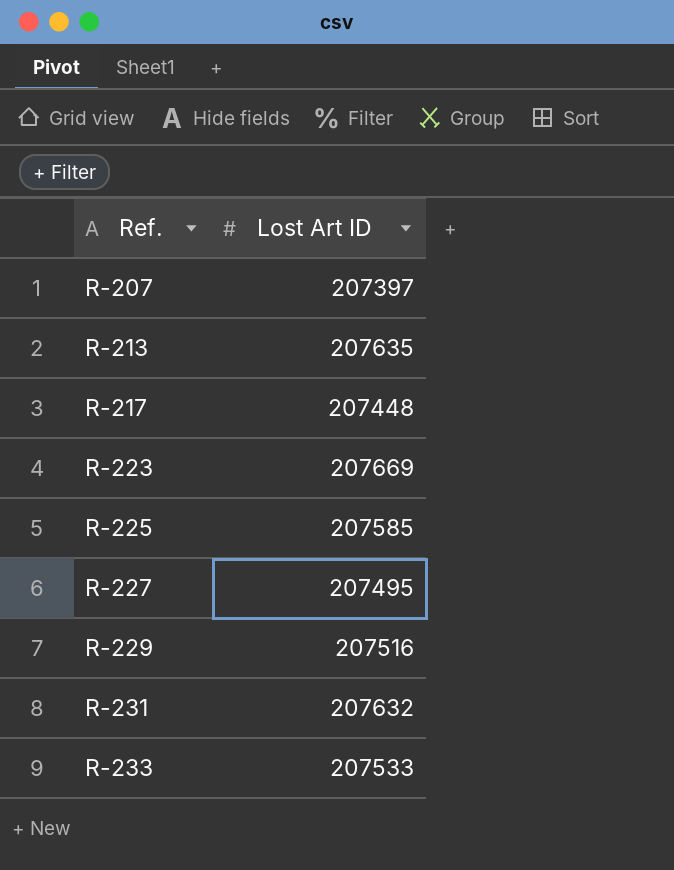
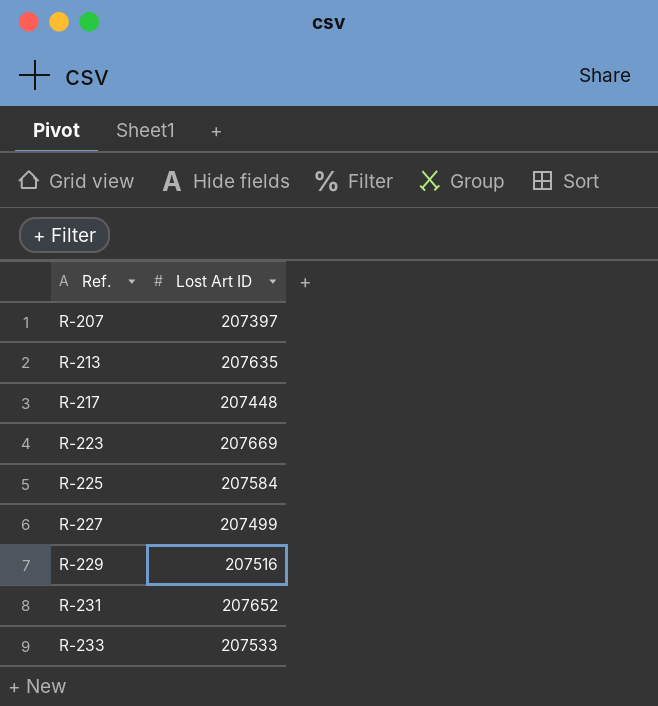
R-225 | Lost Art ID: 207585 -> 207584
R-227 | Lost Art ID: 207495 -> 207499
R-231 | Lost Art ID: 207632 -> 207652

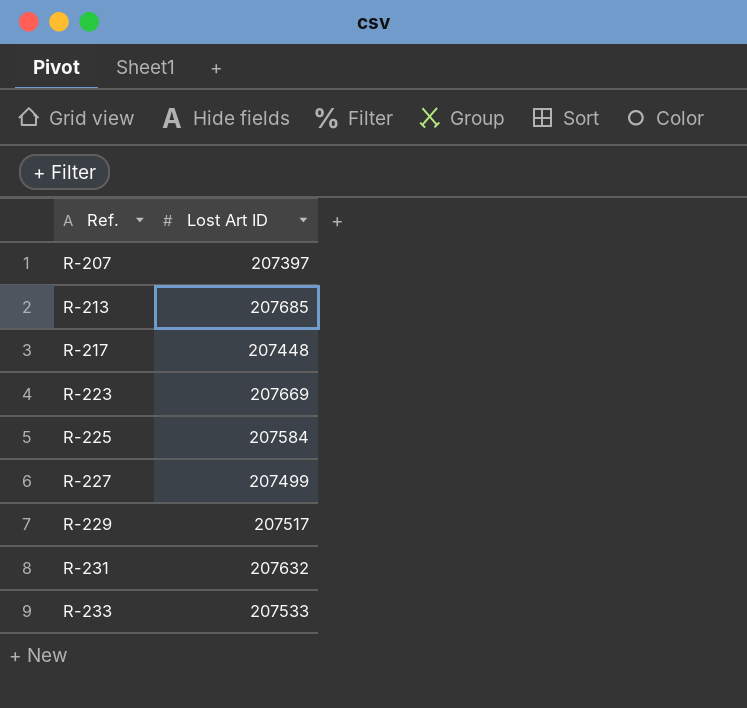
R-213 | Lost Art ID: 207635 -> 207685
R-229 | Lost Art ID: 207516 -> 207517
R-231 | Lost Art ID: 207652 -> 207632

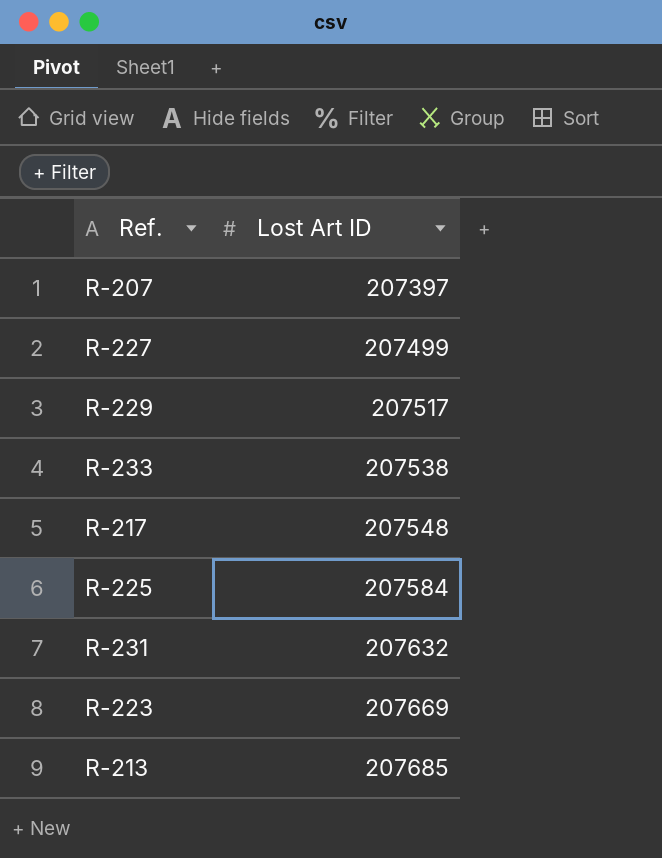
row order: Ref. ascending -> Lost Art ID ascending
R-233 | Lost Art ID: 207533 -> 207538
R-217 | Lost Art ID: 207448 -> 207548

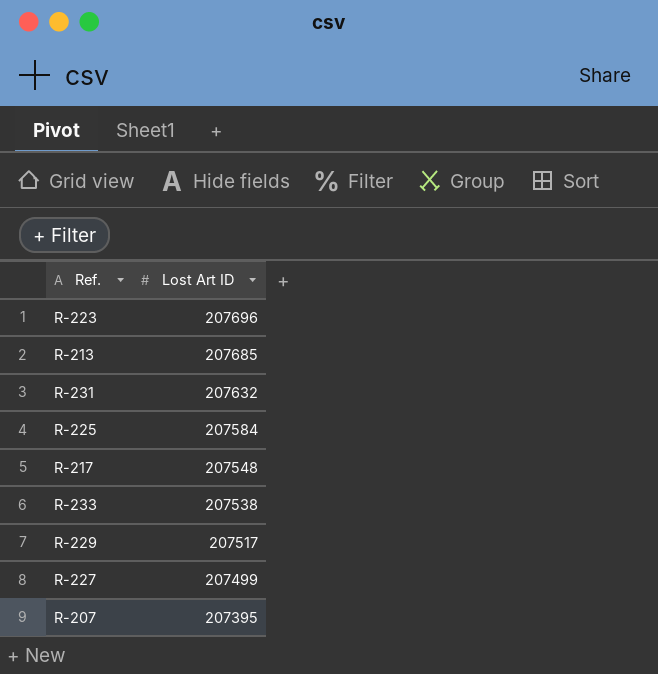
row order: Lost Art ID ascending -> Lost Art ID descending
R-223 | Lost Art ID: 207669 -> 207696
R-207 | Lost Art ID: 207397 -> 207395

